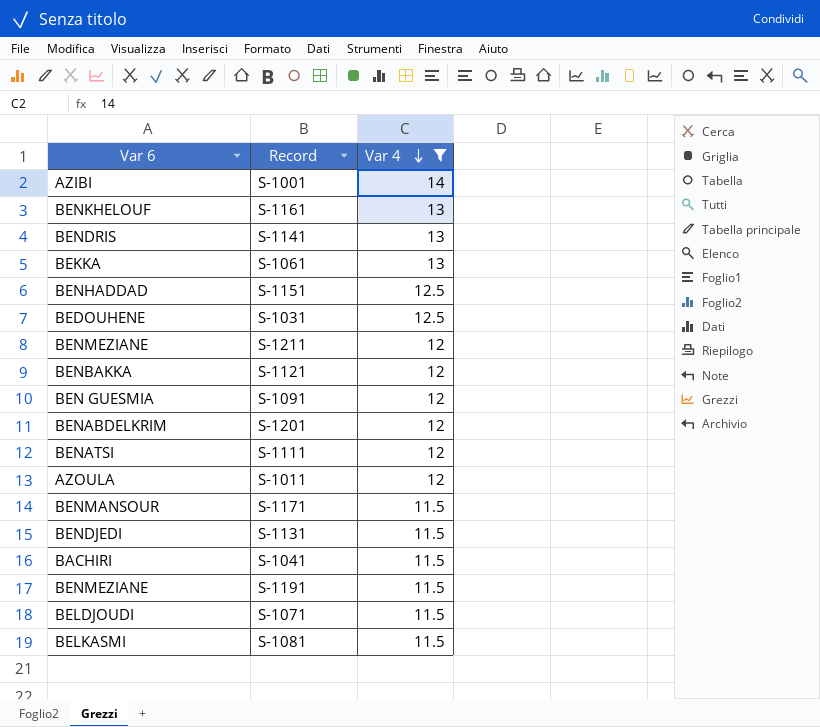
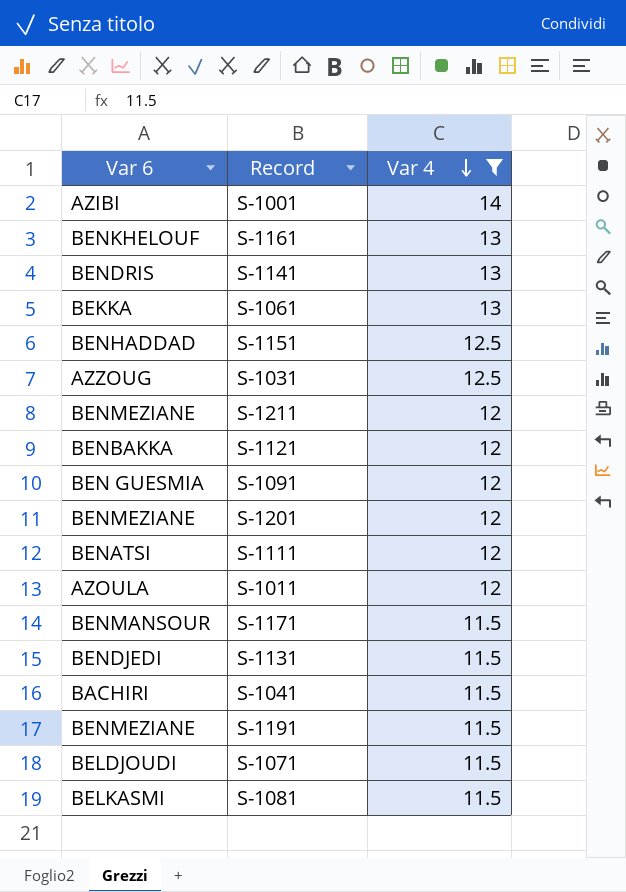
S-1031 | Var 6: BEDOUHENE -> AZZOUG
S-1201 | Var 6: BENABDELKRIM -> BENMEZIANE

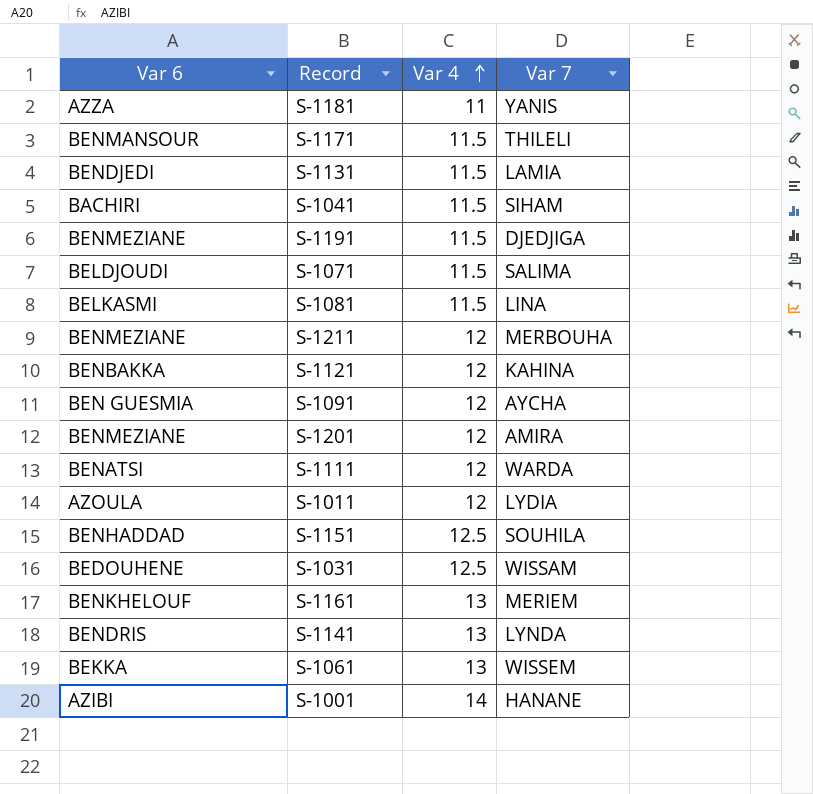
filter: Var 4 != 11 -> none
row order: Var 4 descending -> Var 4 ascending
column Var 7 | position: none -> 4
S-1031 | Var 6: AZZOUG -> BEDOUHENE

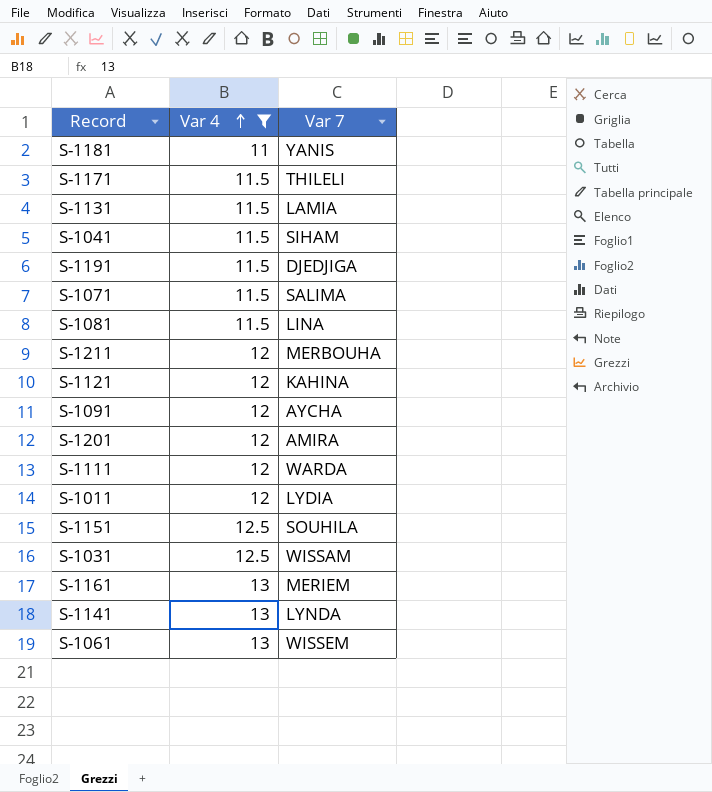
filter: none -> Var 4 != 14
column Var 6 | position: 1 -> none

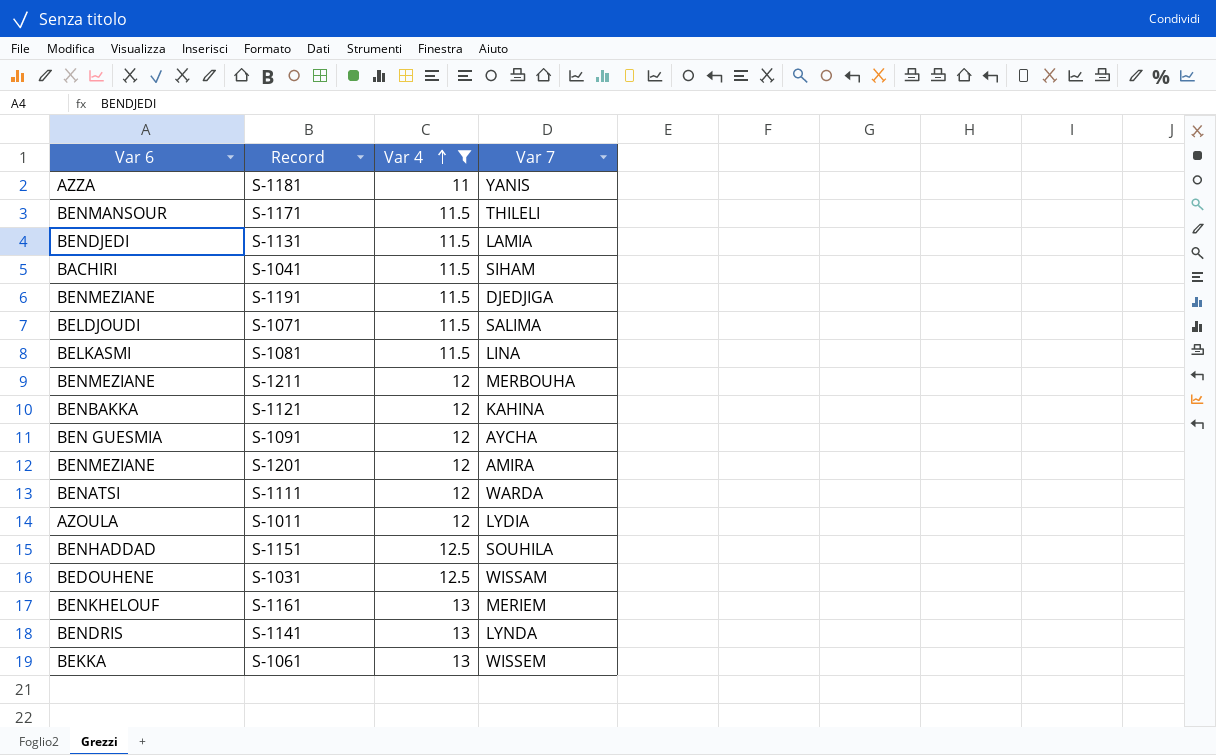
column Var 6 | position: none -> 1

